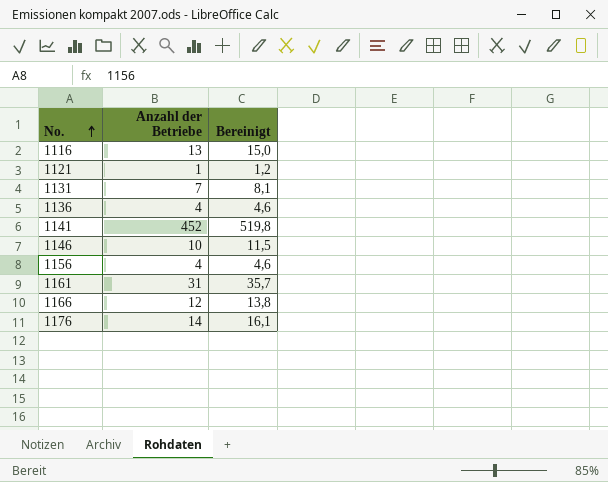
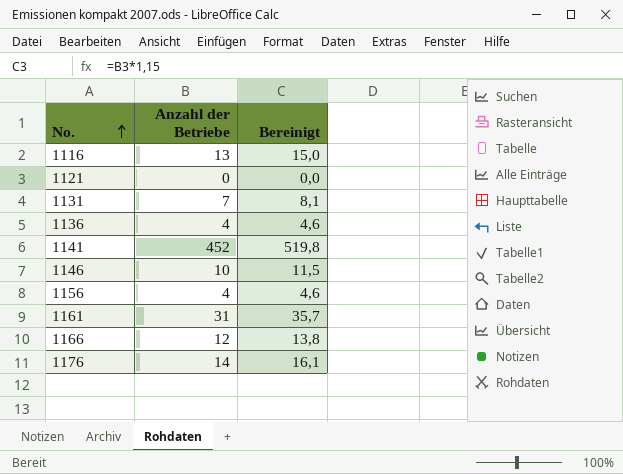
1121 | Anzahl der Betriebe: 1 -> 0
1121 | Bereinigt: 1,2 -> 0,0

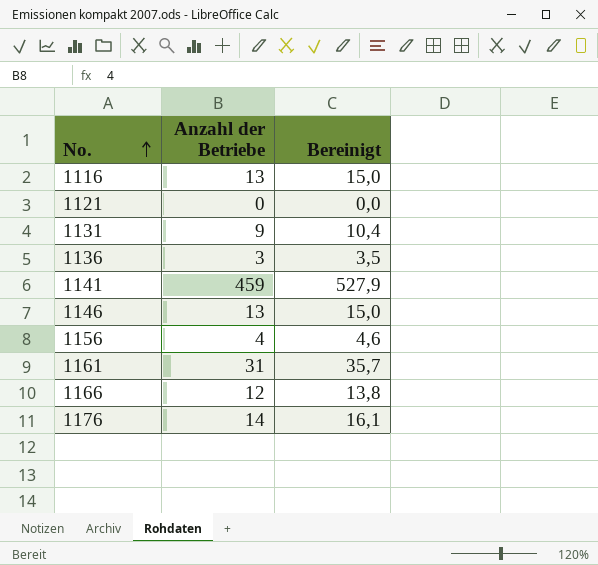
1131 | Anzahl der Betriebe: 7 -> 9
1131 | Bereinigt: 8,1 -> 10,4
1136 | Anzahl der Betriebe: 4 -> 3
1136 | Bereinigt: 4,6 -> 3,5
1141 | Anzahl der Betriebe: 452 -> 459
1141 | Bereinigt: 519,8 -> 527,9
1146 | Anzahl der Betriebe: 10 -> 13
1146 | Bereinigt: 11,5 -> 15,0

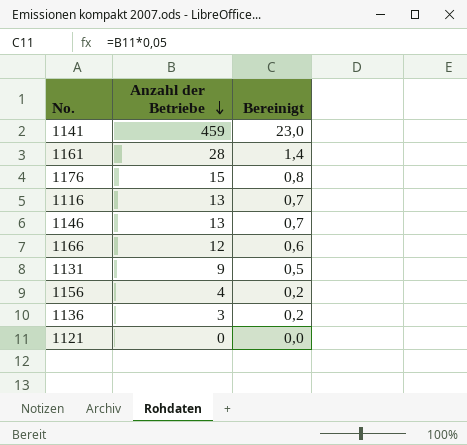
row order: No. ascending -> Anzahl der Betriebe descending
column Bereinigt | formula: [Anzahl der Betriebe] * 1,15 -> [Anzahl der Betriebe] * 0,05
1161 | Anzahl der Betriebe: 31 -> 28
1176 | Anzahl der Betriebe: 14 -> 15

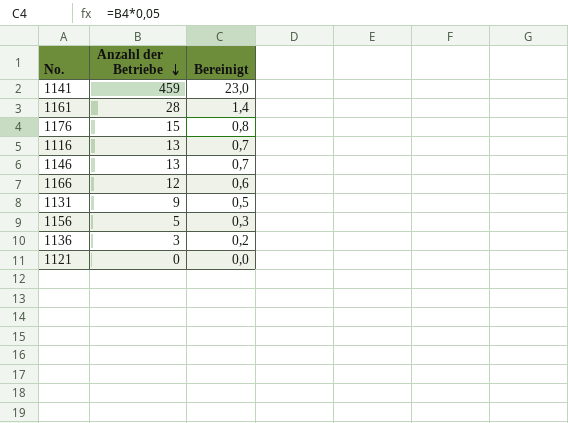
1156 | Anzahl der Betriebe: 4 -> 5
1156 | Bereinigt: 0,2 -> 0,3

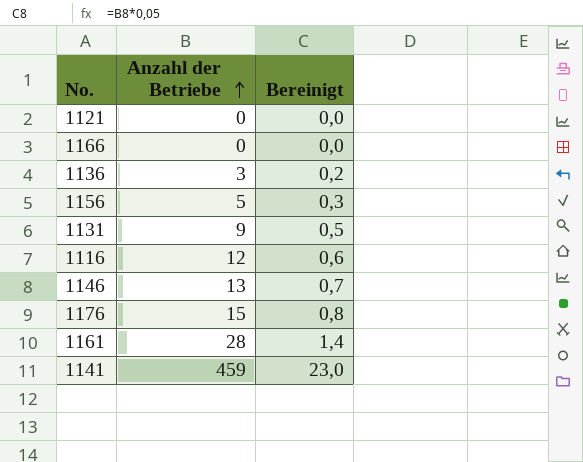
row order: Anzahl der Betriebe descending -> Anzahl der Betriebe ascending
1166 | Anzahl der Betriebe: 12 -> 0
1166 | Bereinigt: 0,6 -> 0,0
1116 | Anzahl der Betriebe: 13 -> 12
1116 | Bereinigt: 0,7 -> 0,6

